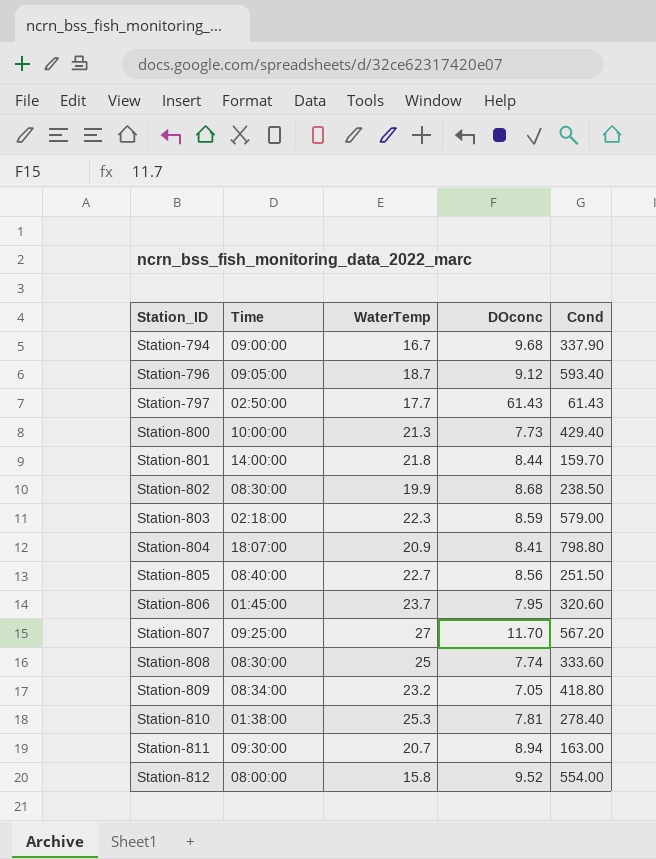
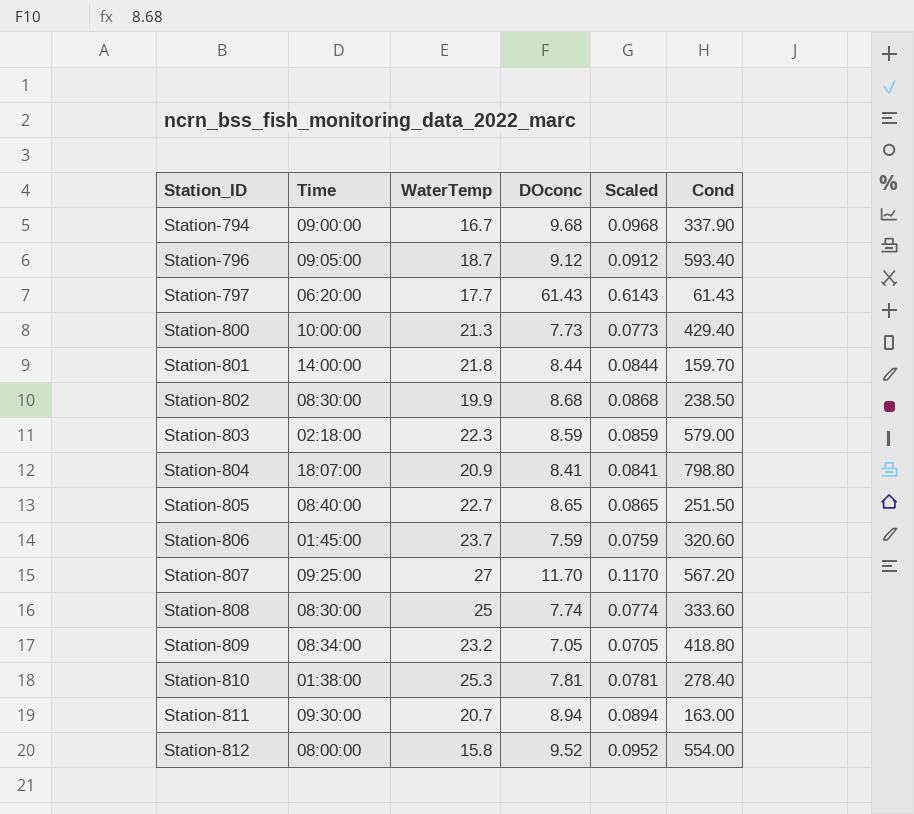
column Scaled | formula: none -> [DOconc] * 0.01
Station-797 | Time: 02:50:00 -> 06:20:00
Station-805 | DOconc: 8.56 -> 8.65
Station-806 | DOconc: 7.95 -> 7.59

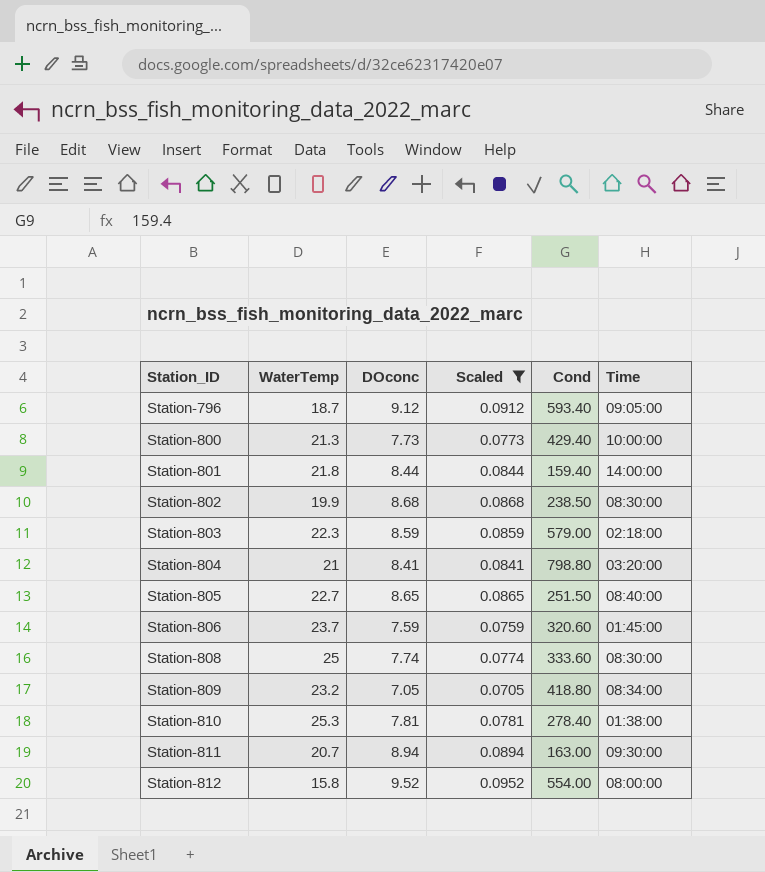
filter: none -> Scaled <= 0.0952
column Time | position: 2 -> 6
Station-801 | Cond: 159.70 -> 159.40
Station-804 | WaterTemp: 20.9 -> 21
Station-804 | Time: 18:07:00 -> 03:20:00

